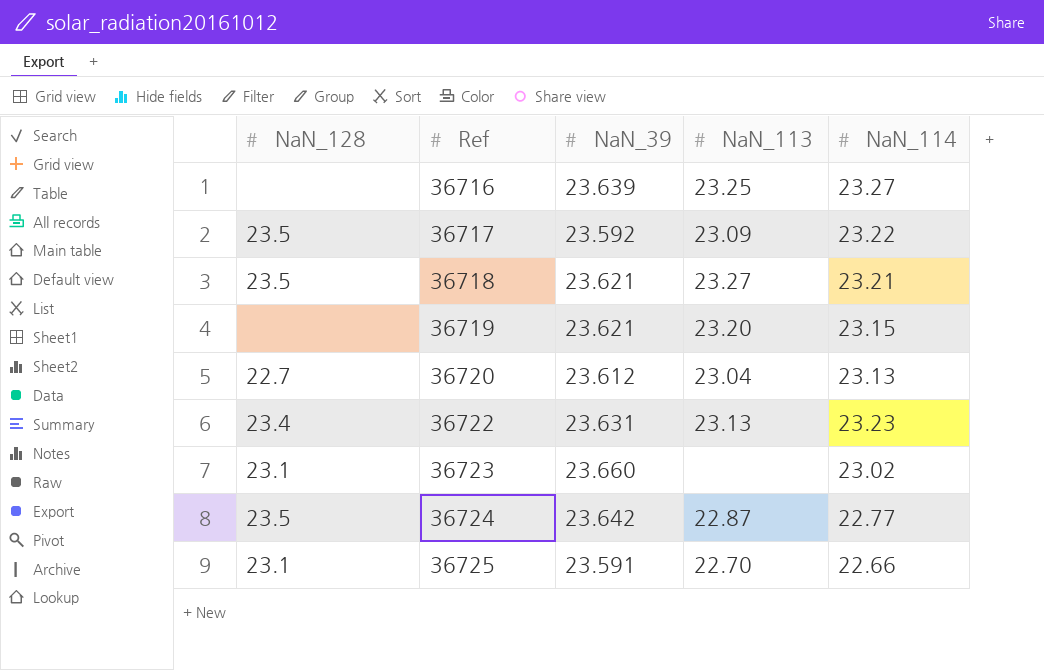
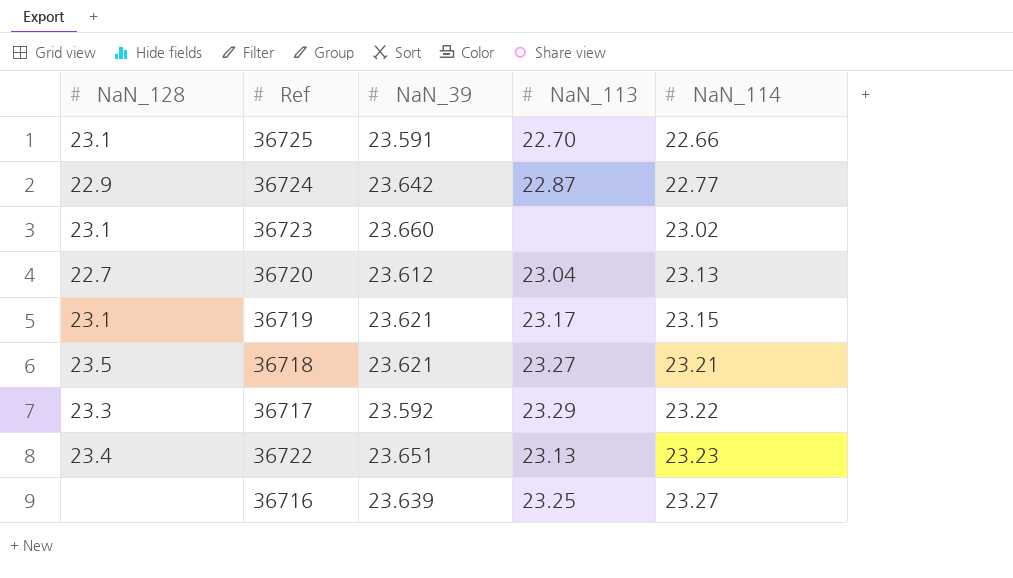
row order: Ref ascending -> NaN_114 ascending
36724 | NaN_128: 23.5 -> 22.9
36719 | NaN_128: none -> 23.1
36719 | NaN_113: 23.20 -> 23.17
36717 | NaN_128: 23.5 -> 23.3
36717 | NaN_113: 23.09 -> 23.29
36722 | NaN_39: 23.631 -> 23.651

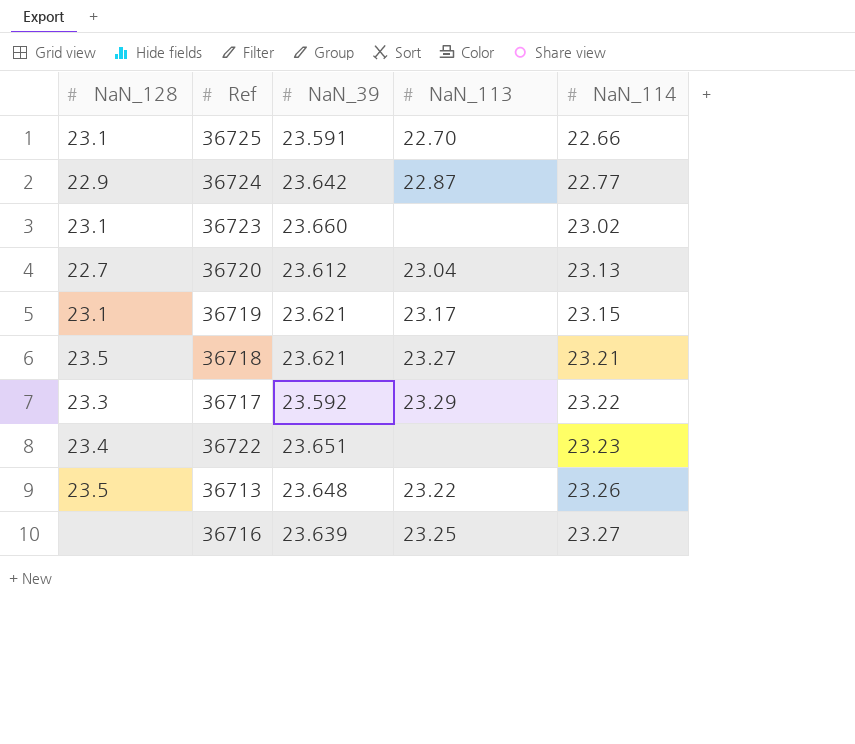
36722 | NaN_113: 23.13 -> none
row 36713: none -> 23.5 | 23.648 | 23.22 | 23.26

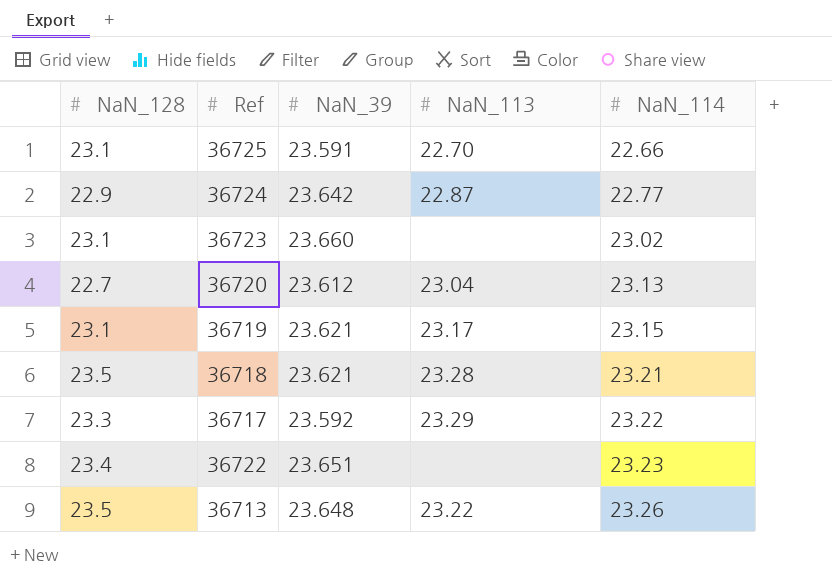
row 36716: none | 23.639 | 23.25 | 23.27 -> none
36718 | NaN_113: 23.27 -> 23.28

